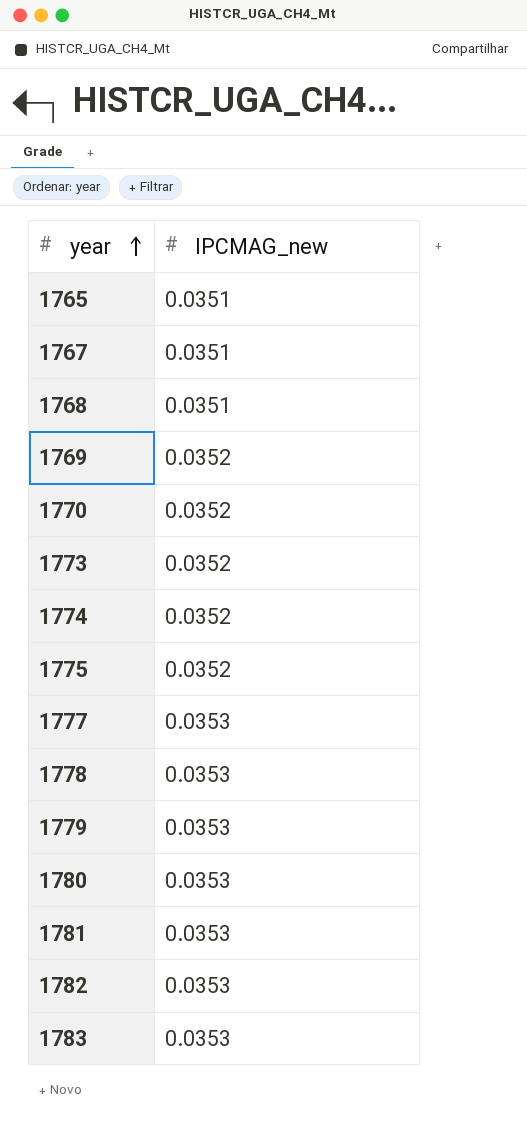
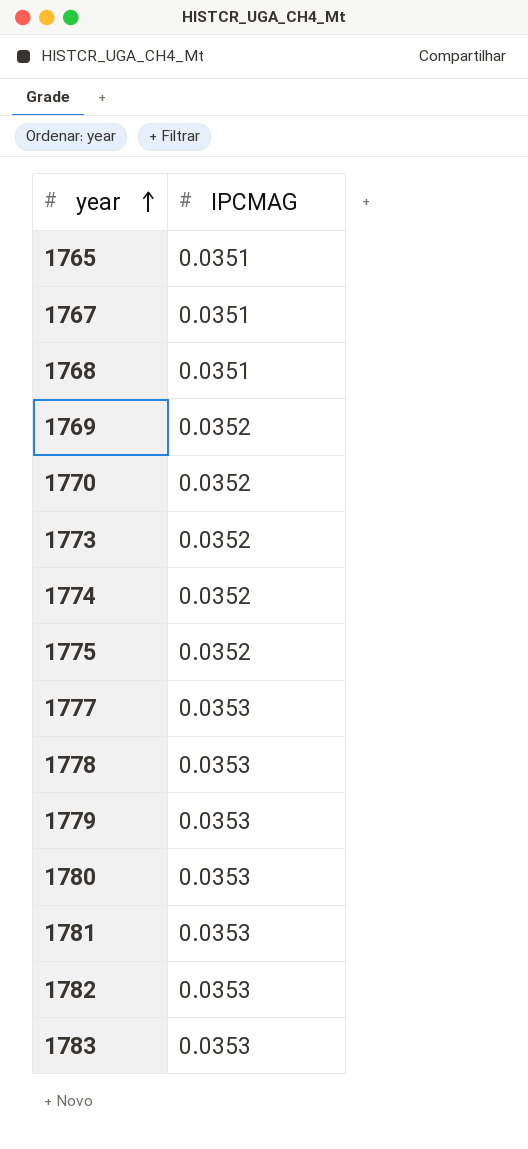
column name: IPCMAG_new -> IPCMAG

